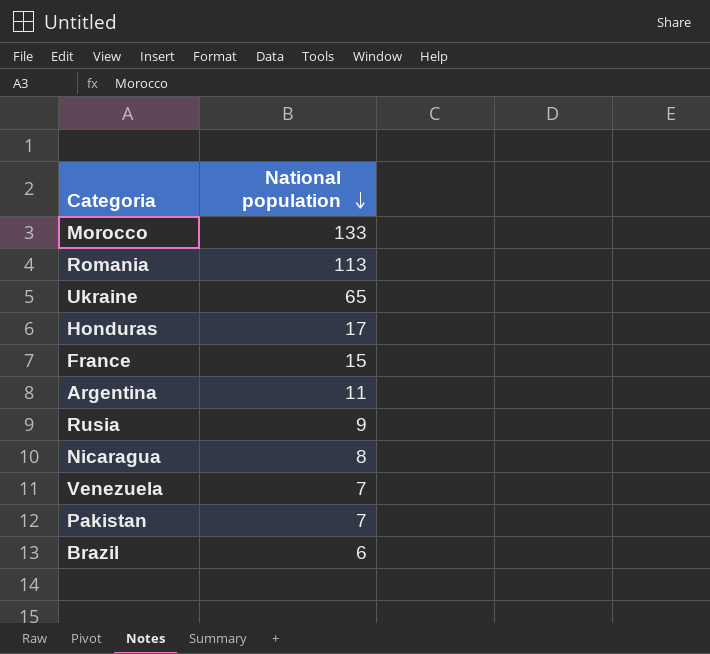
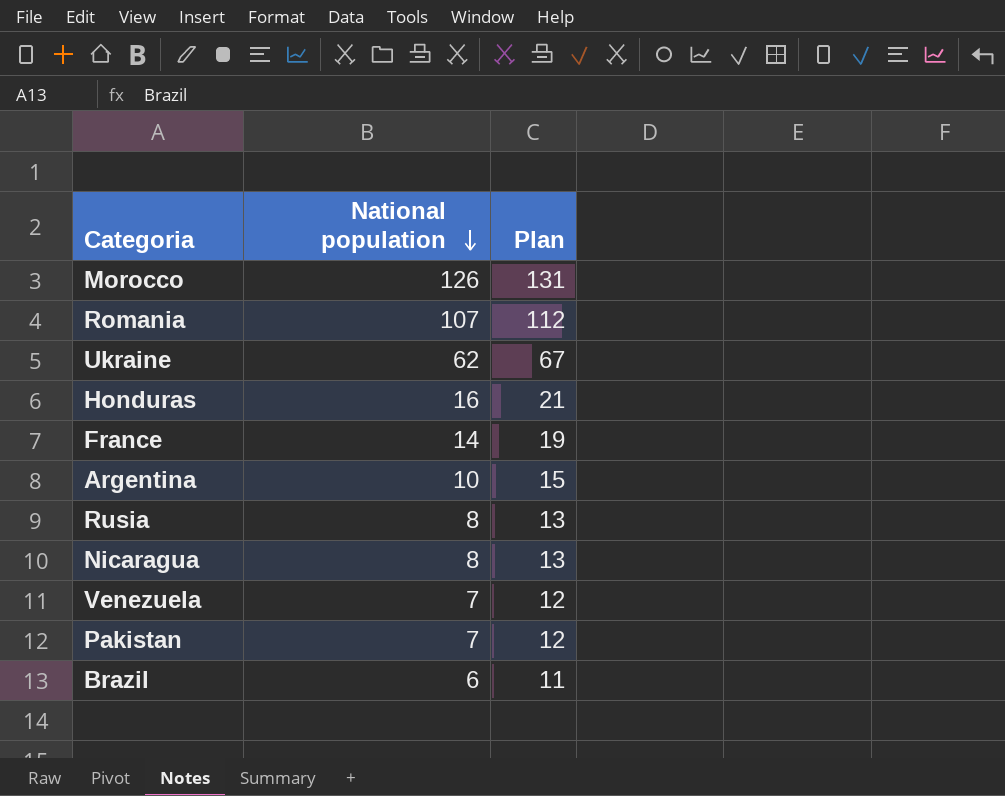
column Plan | formula: none -> [National population] + 5
Morocco | National population: 133 -> 126
Romania | National population: 113 -> 107
Ukraine | National population: 65 -> 62
Honduras | National population: 17 -> 16
France | National population: 15 -> 14
Argentina | National population: 11 -> 10
Rusia | National population: 9 -> 8

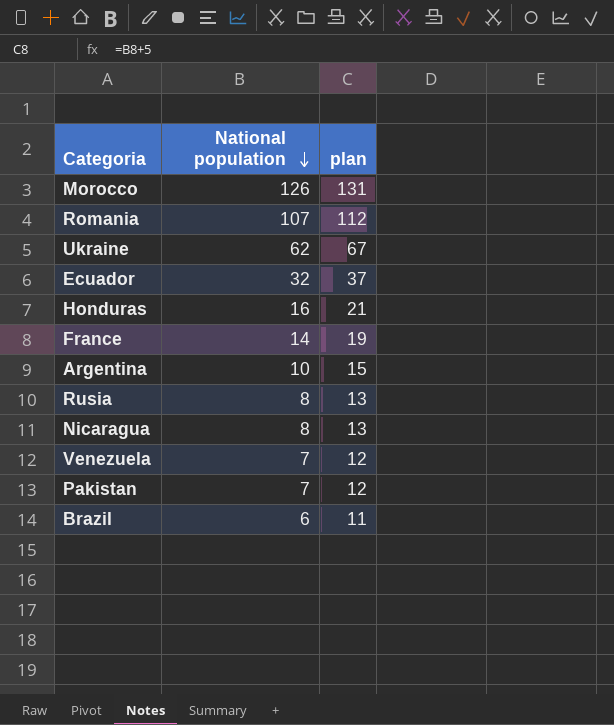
column name: Plan -> plan
row Ecuador: none -> 32 | 37

